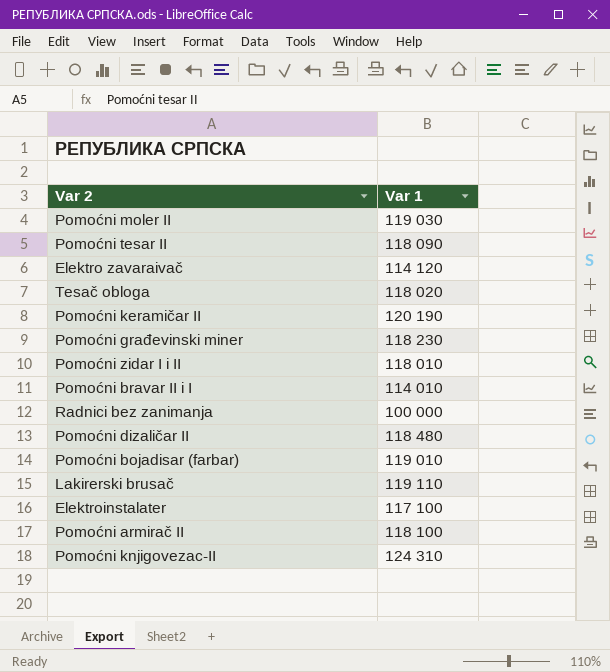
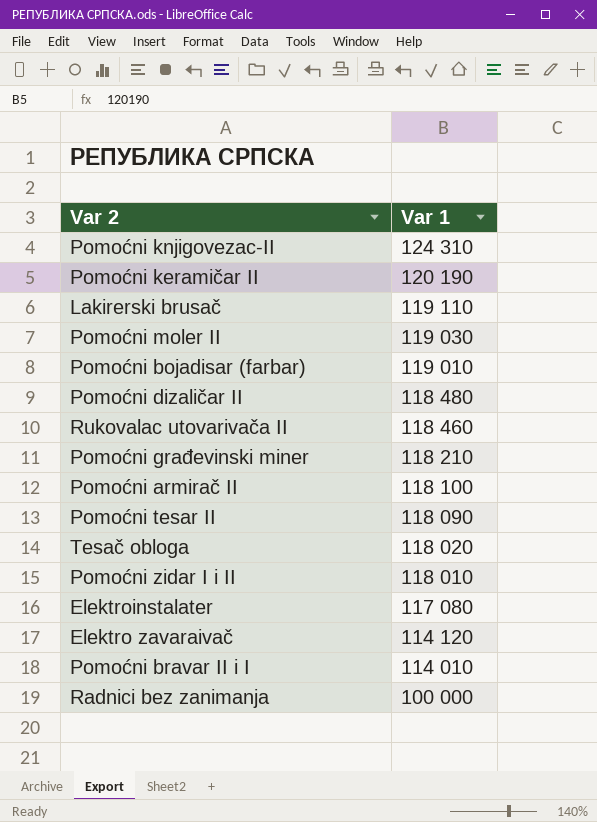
row order: none -> Var 1 descending
row Rukovalac utovarivača II: none -> 118 460
Pomoćni građevinski miner | Var 1: 118 230 -> 118 210
Elektroinstalater | Var 1: 117 100 -> 117 080

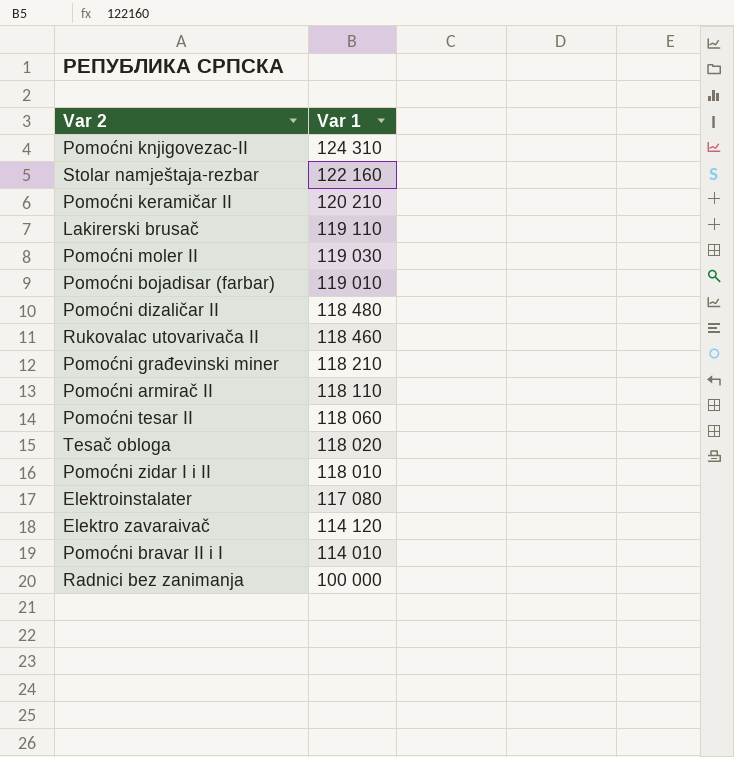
row Stolar namještaja-rezbar: none -> 122 160
Pomoćni keramičar II | Var 1: 120 190 -> 120 210
Pomoćni armirač II | Var 1: 118 100 -> 118 110
Pomoćni tesar II | Var 1: 118 090 -> 118 060

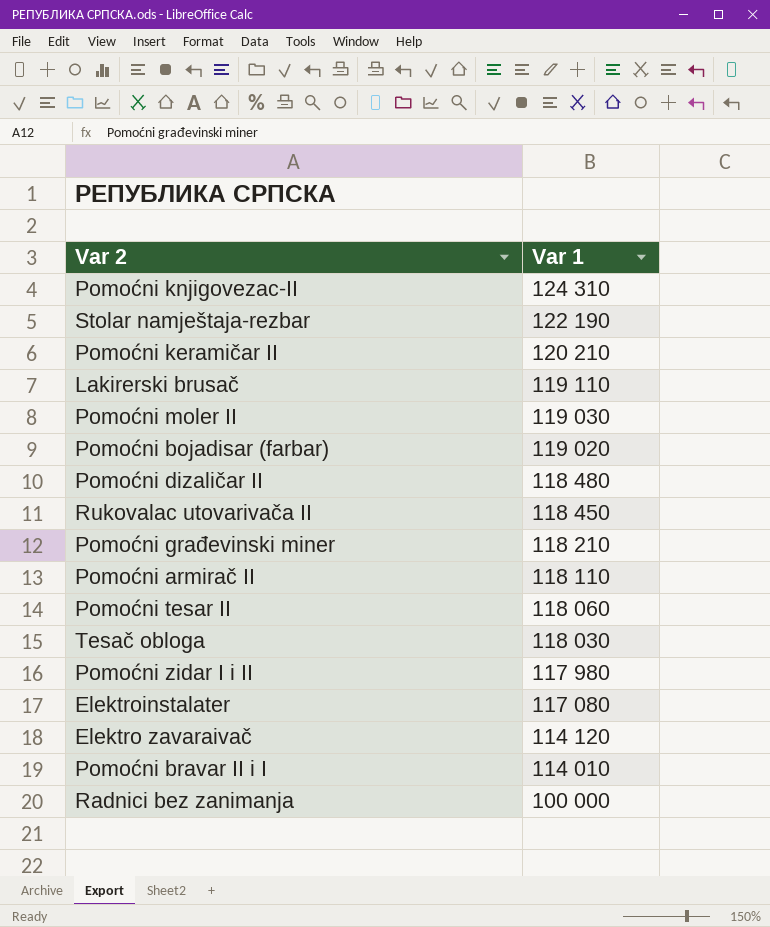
Stolar namještaja-rezbar | Var 1: 122 160 -> 122 190
Pomoćni bojadisar (farbar) | Var 1: 119 010 -> 119 020
Rukovalac utovarivača II | Var 1: 118 460 -> 118 450
Tesač obloga | Var 1: 118 020 -> 118 030
Pomoćni zidar I i II | Var 1: 118 010 -> 117 980

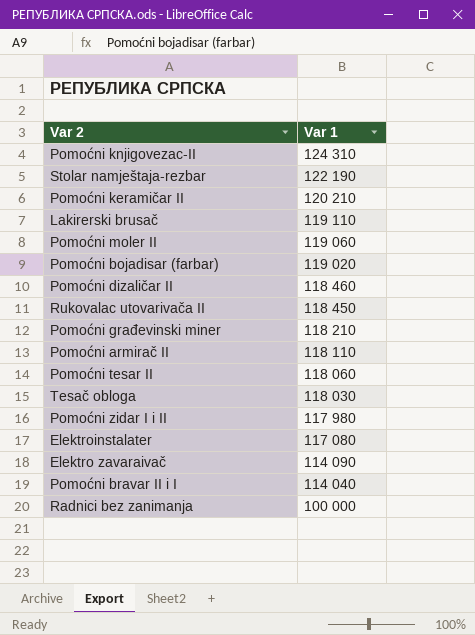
Pomoćni moler II | Var 1: 119 030 -> 119 060
Pomoćni dizaličar II | Var 1: 118 480 -> 118 460
Elektro zavaraivač | Var 1: 114 120 -> 114 090
Pomoćni bravar II i I | Var 1: 114 010 -> 114 040

